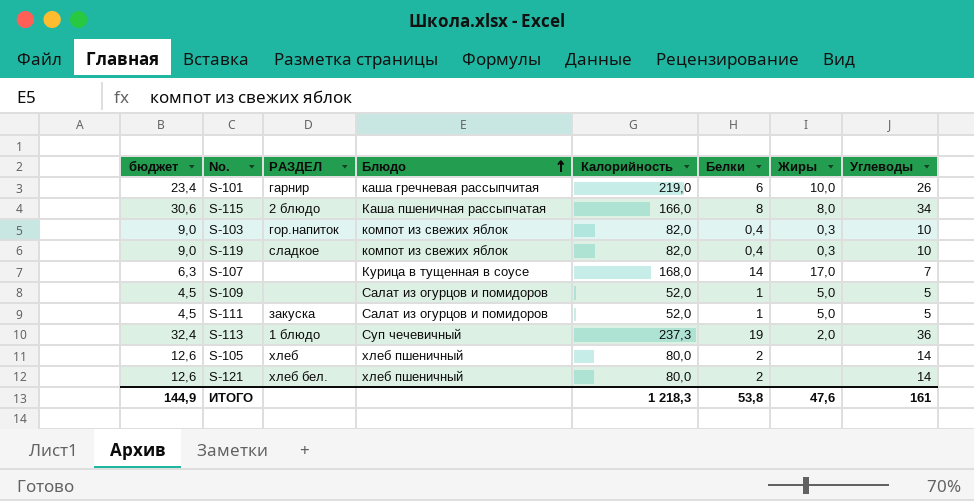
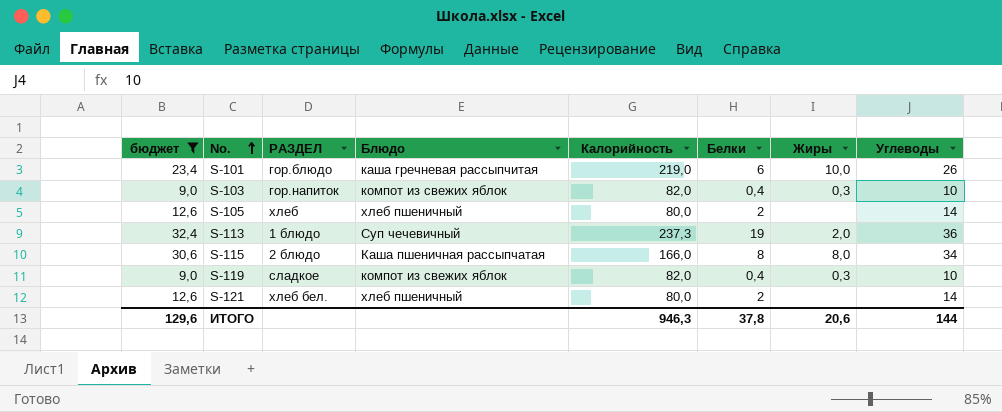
filter: none -> бюджет >= 9,0
row order: Блюдо ascending -> No. ascending
S-101 | РАЗДЕЛ: гарнир -> гор.блюдо
ИТОГО | бюджет: 144,9 -> 129,6
ИТОГО | Калорийность: 1 218,3 -> 946,3
ИТОГО | Белки: 53,8 -> 37,8
ИТОГО | Жиры: 47,6 -> 20,6
ИТОГО | Углеводы: 161 -> 144

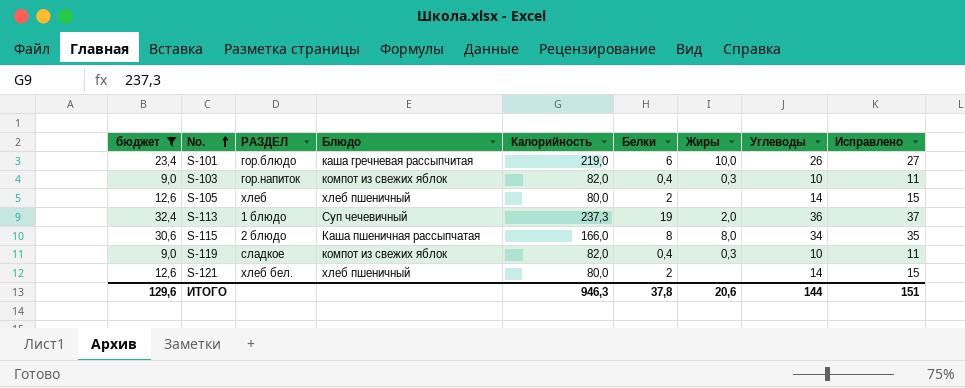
column Исправлено | formula: none -> [Углеводы] + 1

